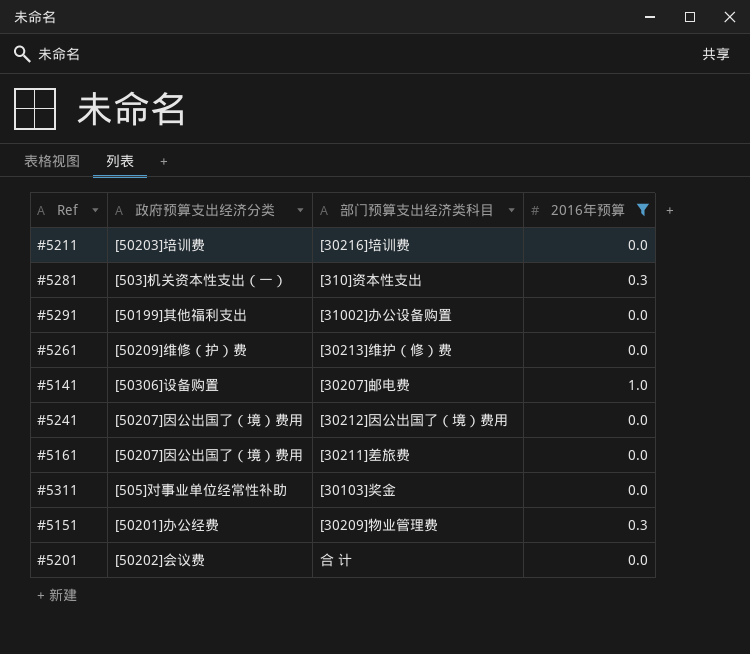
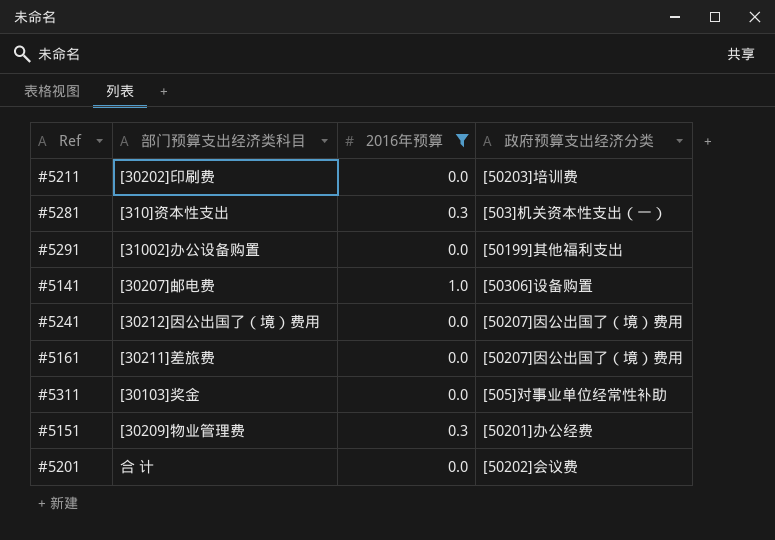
column 政府预算支出经济分类 | position: 2 -> 4
row #5261: [50209]维修（护）费 | [30213]维护（修）费 | 0.0 -> none
#5211 | 部门预算支出经济类科目: [30216]培训费 -> [30202]印刷费

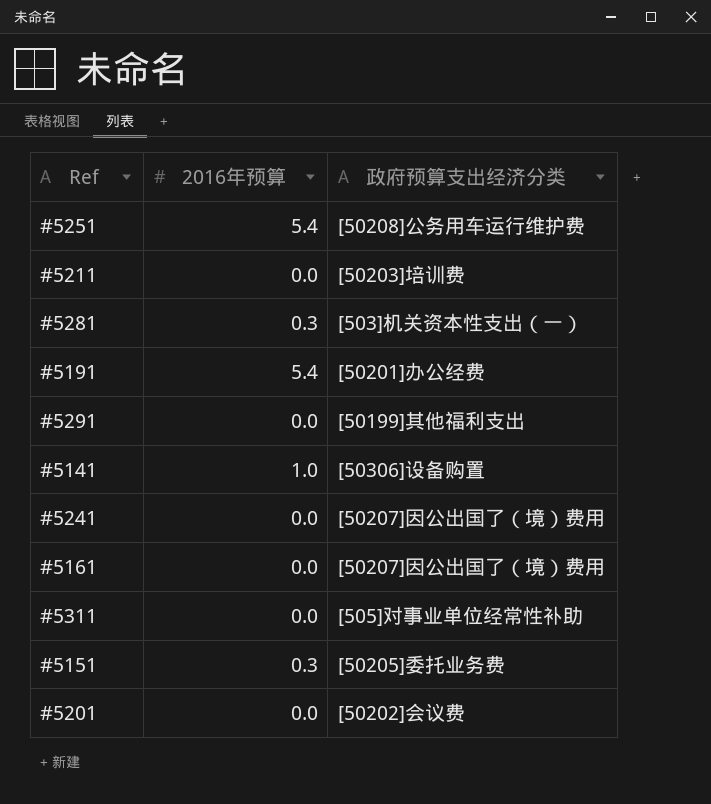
filter: 2016年预算 != 5.4 -> none
column 部门预算支出经济类科目 | position: 2 -> none
#5151 | 政府预算支出经济分类: [50201]办公经费 -> [50205]委托业务费

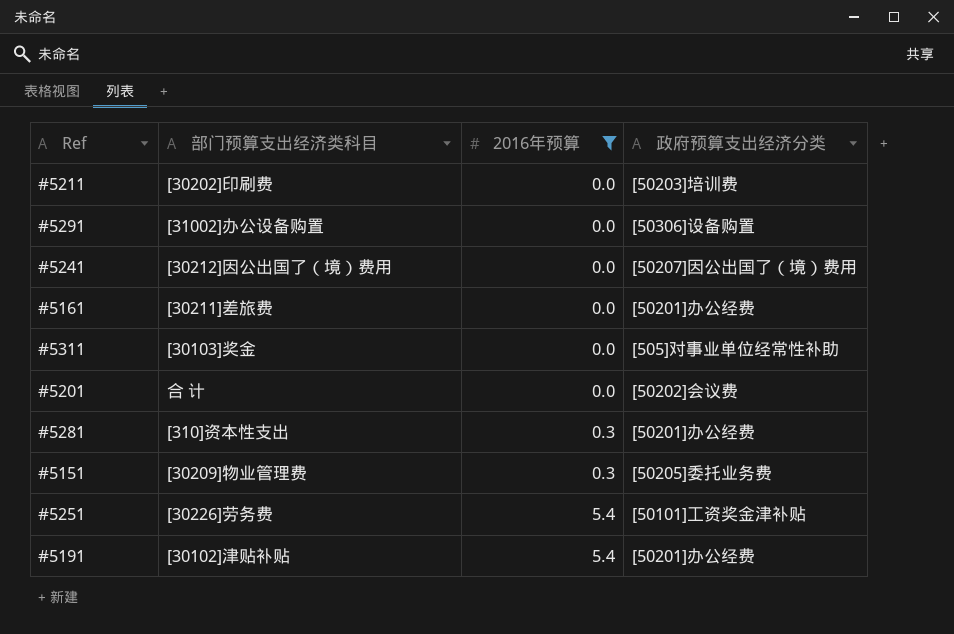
filter: none -> 2016年预算 != 1.0
row order: none -> 2016年预算 ascending
column 部门预算支出经济类科目 | position: none -> 2
#5291 | 政府预算支出经济分类: [50199]其他福利支出 -> [50306]设备购置
#5161 | 政府预算支出经济分类: [50207]因公出国了（境）费用 -> [50201]办公经费
#5281 | 政府预算支出经济分类: [503]机关资本性支出（一） -> [50201]办公经费
#5251 | 政府预算支出经济分类: [50208]公务用车运行维护费 -> [50101]工资奖金津补贴

